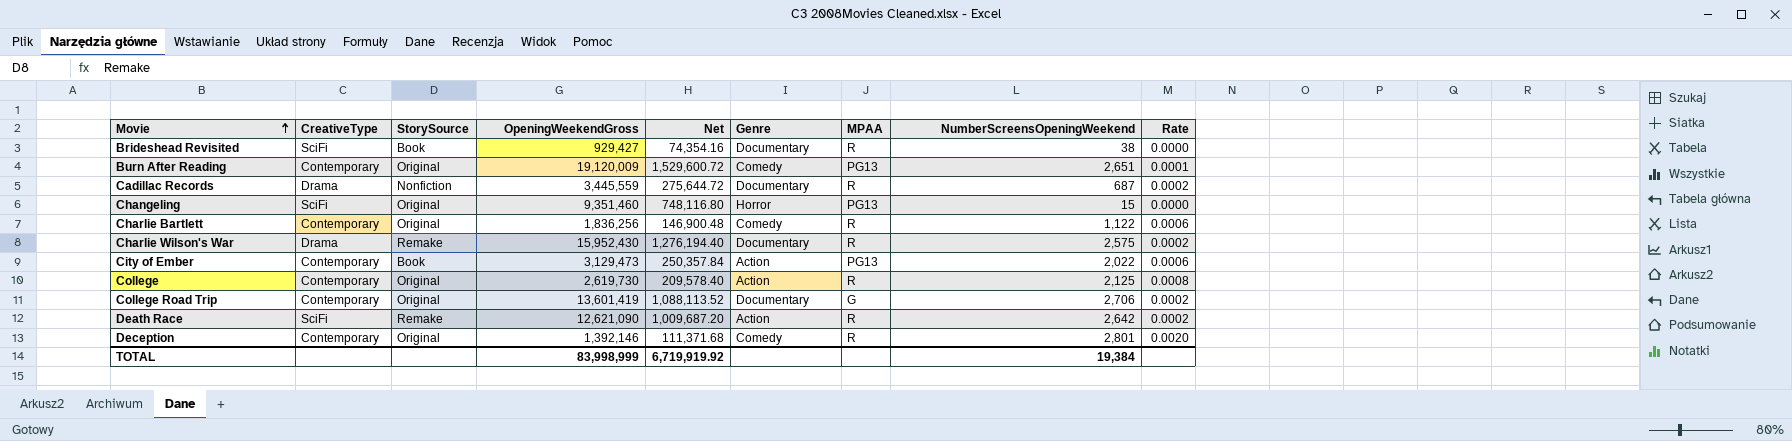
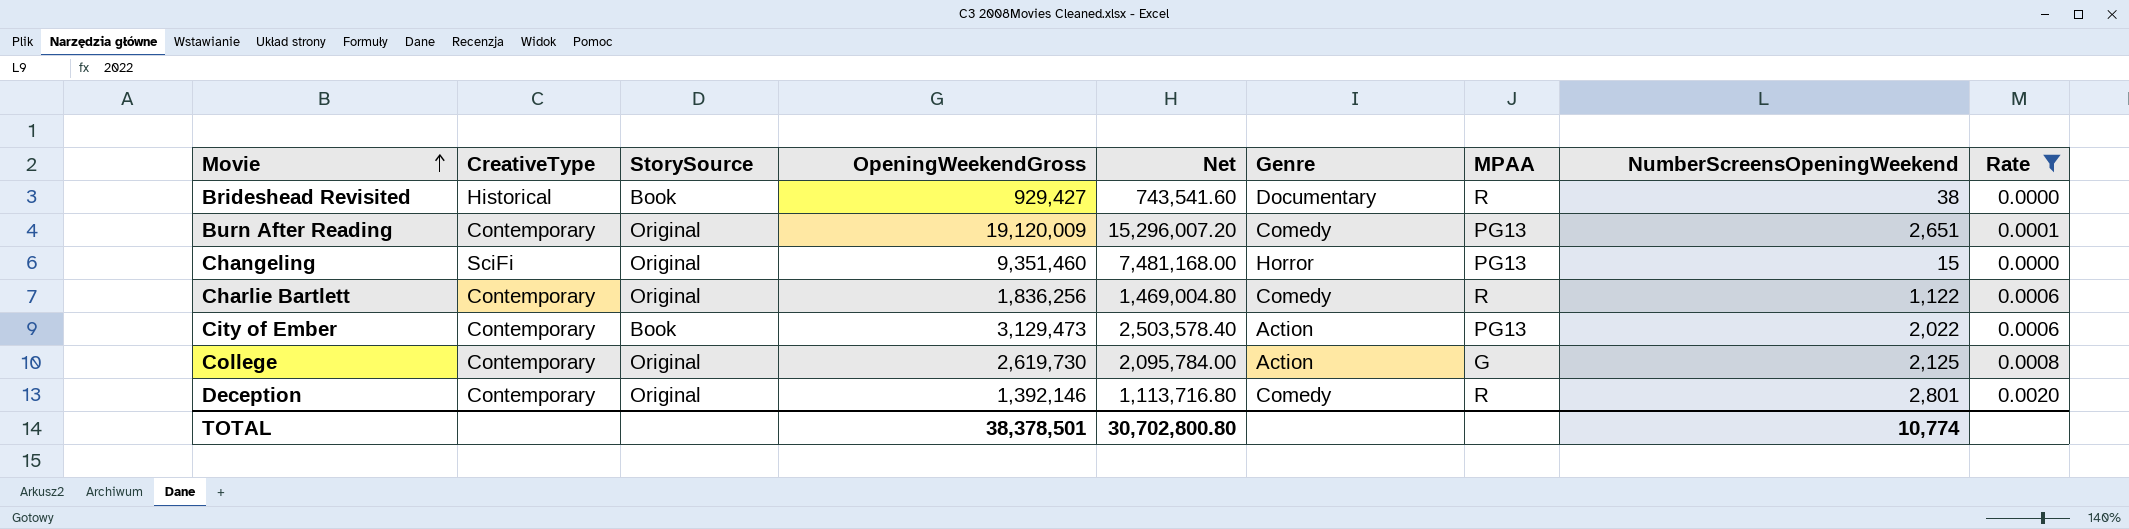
filter: none -> Rate != 0.0002
column Net | formula: [OpeningWeekendGross] * 0.08 -> [OpeningWeekendGross] * 0.8
Brideshead Revisited | CreativeType: SciFi -> Historical
College | MPAA: R -> G
TOTAL | OpeningWeekendGross: 83,998,999 -> 38,378,501
TOTAL | Net: 6,719,919.92 -> 30,702,800.80
TOTAL | NumberScreensOpeningWeekend: 19,384 -> 10,774

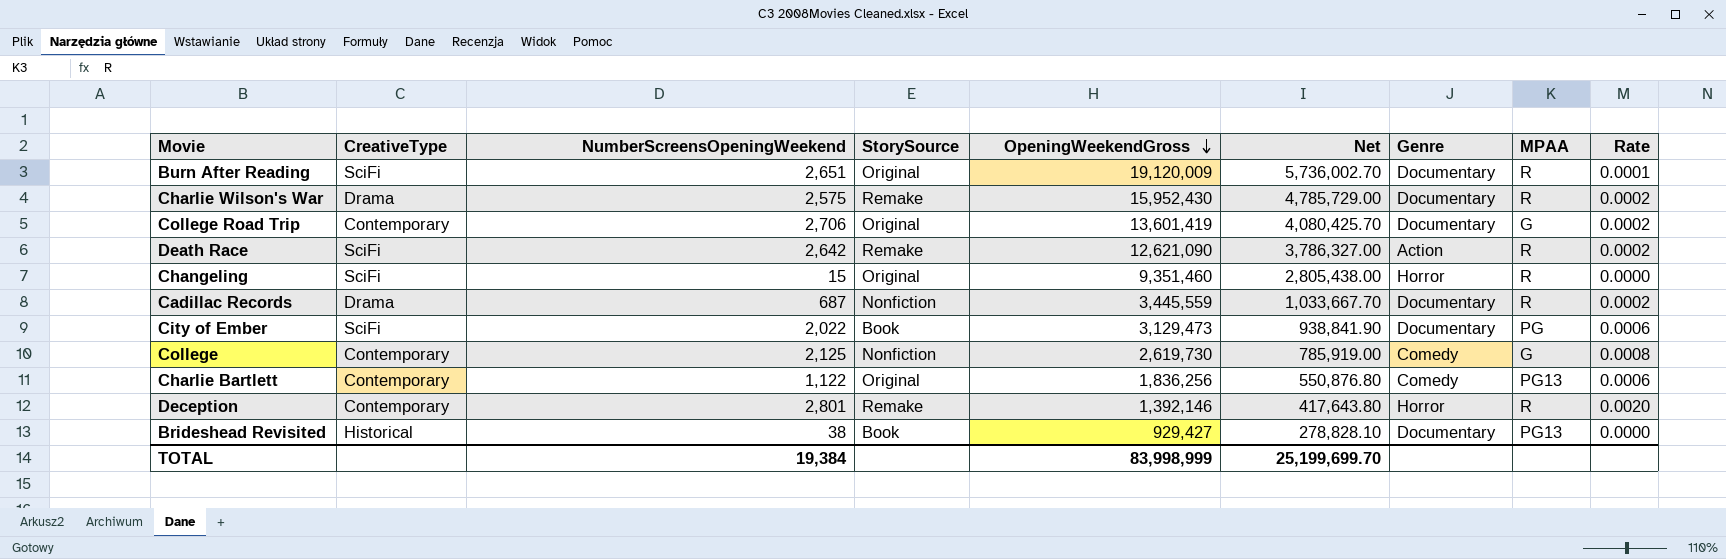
filter: Rate != 0.0002 -> none
row order: Movie ascending -> OpeningWeekendGross descending
column NumberScreensOpeningWeekend | position: 8 -> 3
column Net | formula: [OpeningWeekendGross] * 0.8 -> [OpeningWeekendGross] * 0.3
Burn After Reading | CreativeType: Contemporary -> SciFi
Burn After Reading | Genre: Comedy -> Documentary
Burn After Reading | MPAA: PG13 -> R
Changeling | MPAA: PG13 -> R
City of Ember | CreativeType: Contemporary -> SciFi
City of Ember | Genre: Action -> Documentary
City of Ember | MPAA: PG13 -> PG
College | StorySource: Original -> Nonfiction
College | Genre: Action -> Comedy
Charlie Bartlett | MPAA: R -> PG13
Deception | StorySource: Original -> Remake
Deception | Genre: Comedy -> Horror
Brideshead Revisited | MPAA: R -> PG13
TOTAL | NumberScreensOpeningWeekend: 10,774 -> 19,384
TOTAL | OpeningWeekendGross: 38,378,501 -> 83,998,999
TOTAL | Net: 30,702,800.80 -> 25,199,699.70

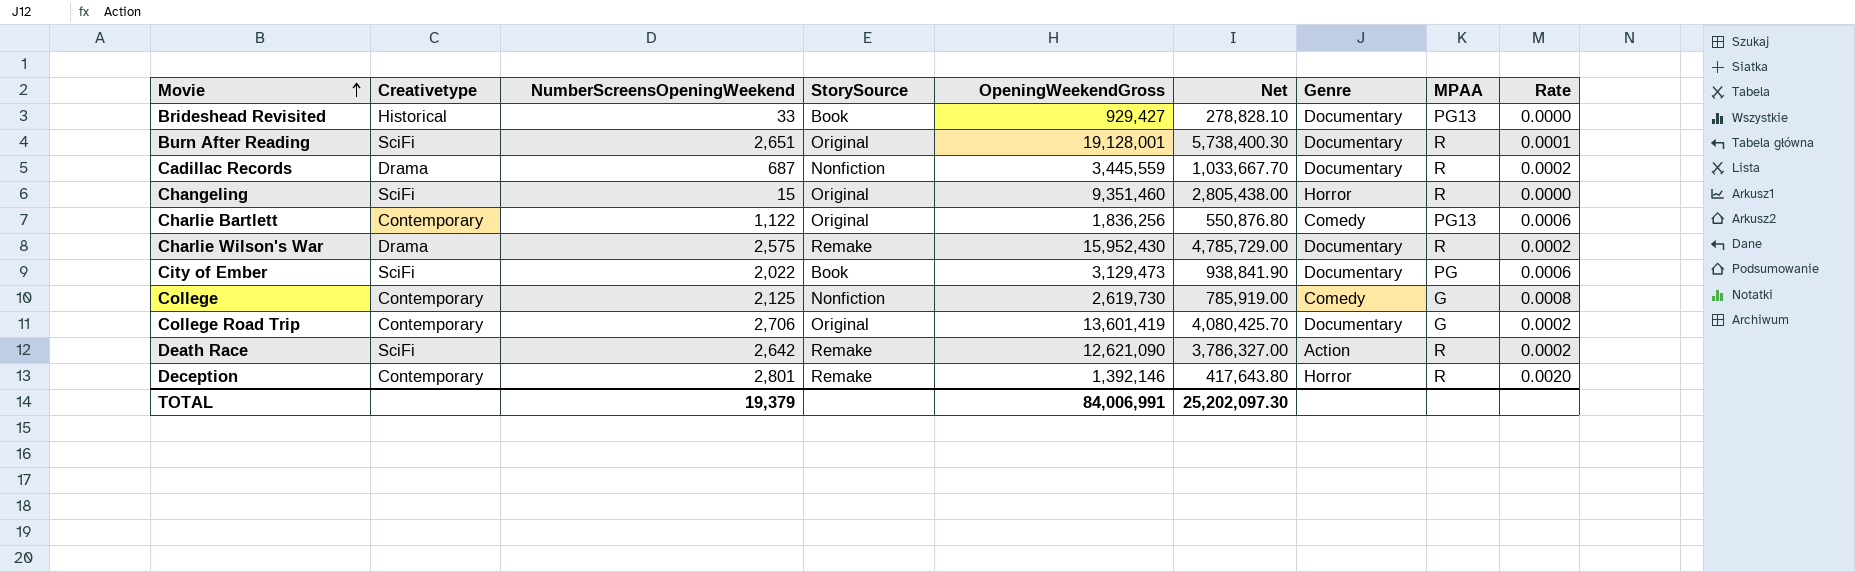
row order: OpeningWeekendGross descending -> Movie ascending
column name: CreativeType -> Creativetype
Brideshead Revisited | NumberScreensOpeningWeekend: 38 -> 33
Burn After Reading | OpeningWeekendGross: 19,120,009 -> 19,128,001
Burn After Reading | Net: 5,736,002.70 -> 5,738,400.30
TOTAL | NumberScreensOpeningWeekend: 19,384 -> 19,379
TOTAL | OpeningWeekendGross: 83,998,999 -> 84,006,991
TOTAL | Net: 25,199,699.70 -> 25,202,097.30

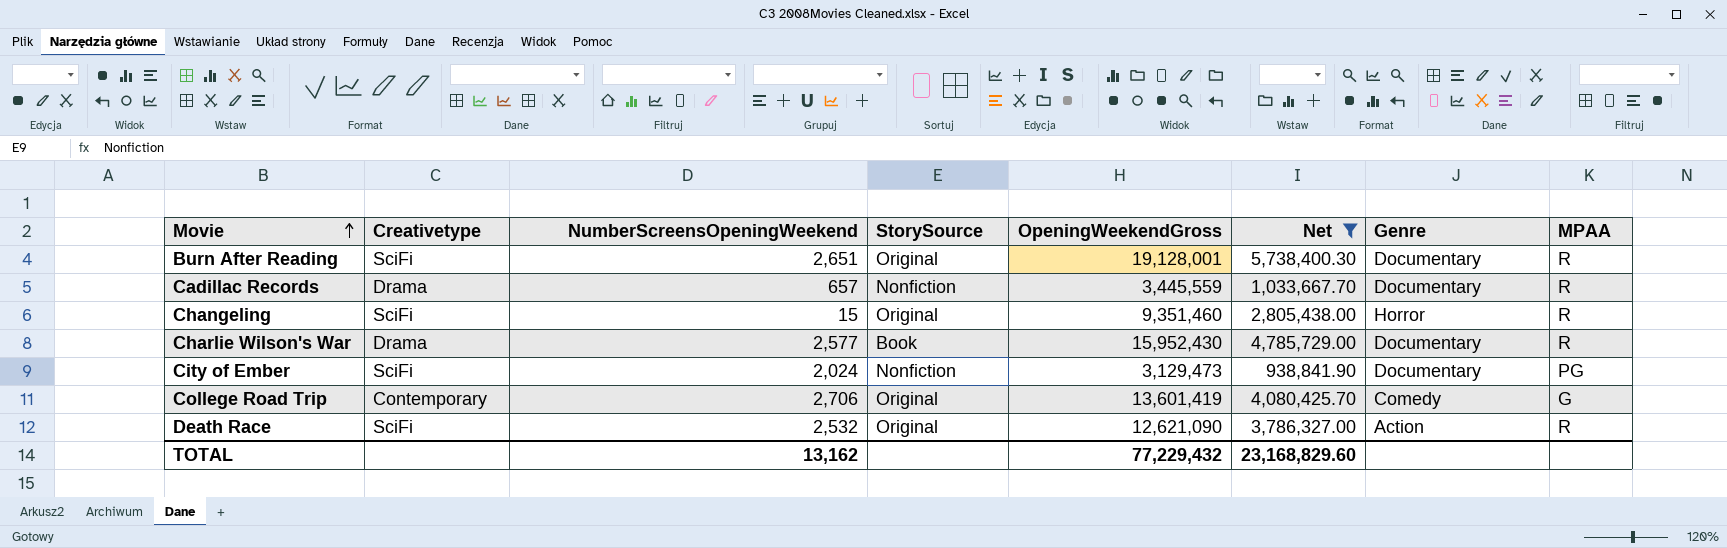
filter: none -> Net >= 938,841.90
column Rate | formula: [NumberScreensOpeningWeekend] / [OpeningWeekendGross] -> none
Cadillac Records | NumberScreensOpeningWeekend: 687 -> 657
Charlie Wilson's War | NumberScreensOpeningWeekend: 2,575 -> 2,577
Charlie Wilson's War | StorySource: Remake -> Book
City of Ember | NumberScreensOpeningWeekend: 2,022 -> 2,024
City of Ember | StorySource: Book -> Nonfiction
College Road Trip | Genre: Documentary -> Comedy
Death Race | NumberScreensOpeningWeekend: 2,642 -> 2,532
Death Race | StorySource: Remake -> Original
TOTAL | NumberScreensOpeningWeekend: 19,379 -> 13,162
TOTAL | OpeningWeekendGross: 84,006,991 -> 77,229,432
TOTAL | Net: 25,202,097.30 -> 23,168,829.60

